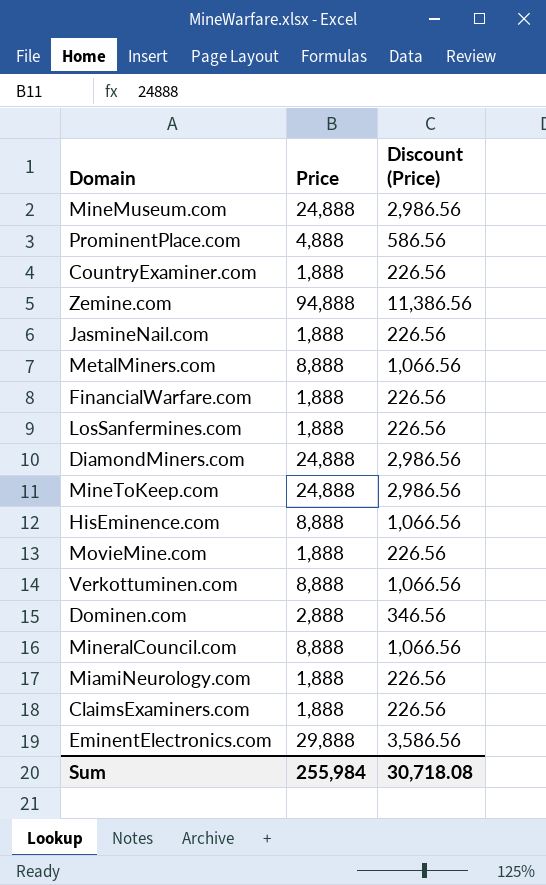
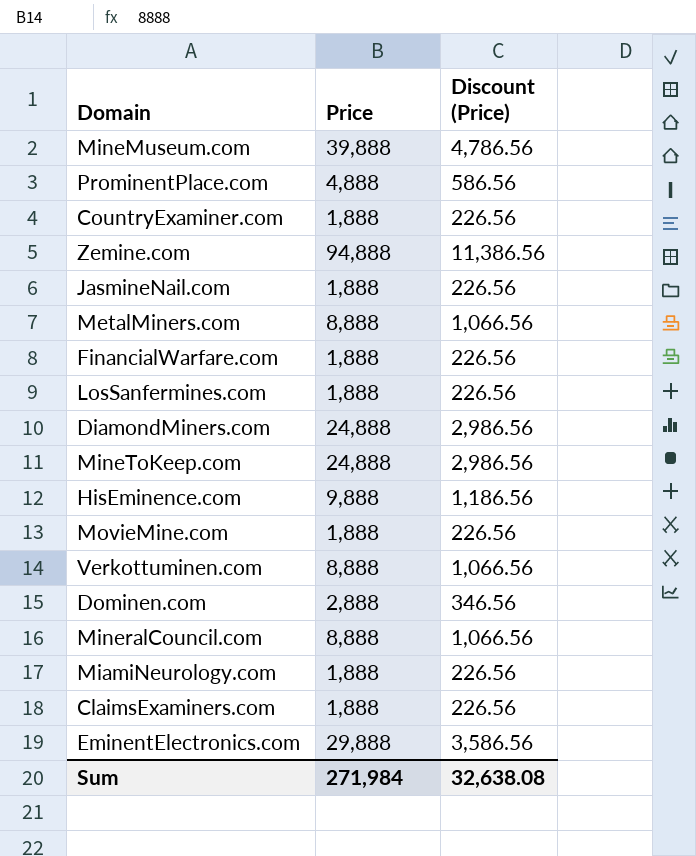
MineMuseum.com | Price: 24,888 -> 39,888
MineMuseum.com | Discount (Price): 2,986.56 -> 4,786.56
HisEminence.com | Price: 8,888 -> 9,888
HisEminence.com | Discount (Price): 1,066.56 -> 1,186.56
Sum | Price: 255,984 -> 271,984
Sum | Discount (Price): 30,718.08 -> 32,638.08

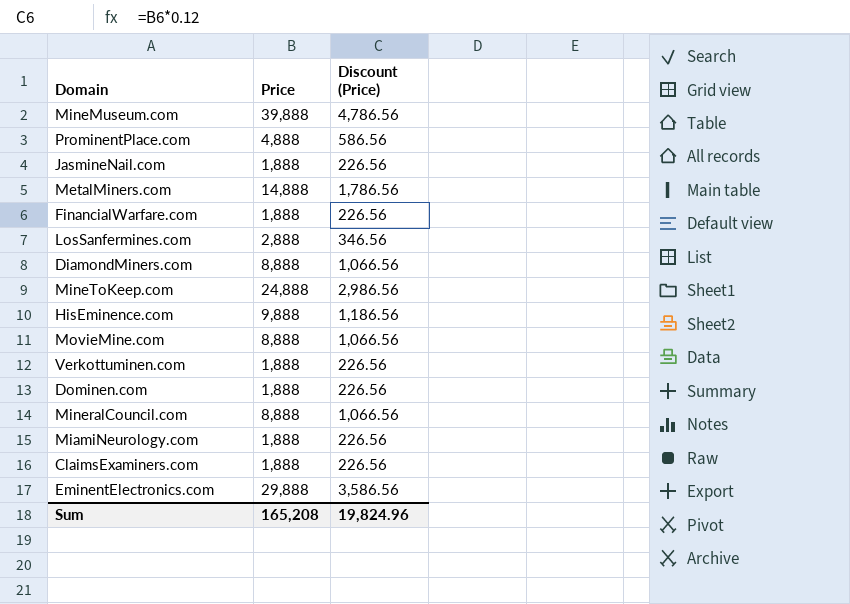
row CountryExaminer.com: 1,888 | 226.56 -> none
row Zemine.com: 94,888 | 11,386.56 -> none
MetalMiners.com | Price: 8,888 -> 14,888
MetalMiners.com | Discount (Price): 1,066.56 -> 1,786.56
LosSanfermines.com | Price: 1,888 -> 2,888
LosSanfermines.com | Discount (Price): 226.56 -> 346.56
DiamondMiners.com | Price: 24,888 -> 8,888
DiamondMiners.com | Discount (Price): 2,986.56 -> 1,066.56
MovieMine.com | Price: 1,888 -> 8,888
MovieMine.com | Discount (Price): 226.56 -> 1,066.56
Verkottuminen.com | Price: 8,888 -> 1,888
Verkottuminen.com | Discount (Price): 1,066.56 -> 226.56
Dominen.com | Price: 2,888 -> 1,888
Dominen.com | Discount (Price): 346.56 -> 226.56
Sum | Price: 271,984 -> 165,208
Sum | Discount (Price): 32,638.08 -> 19,824.96

